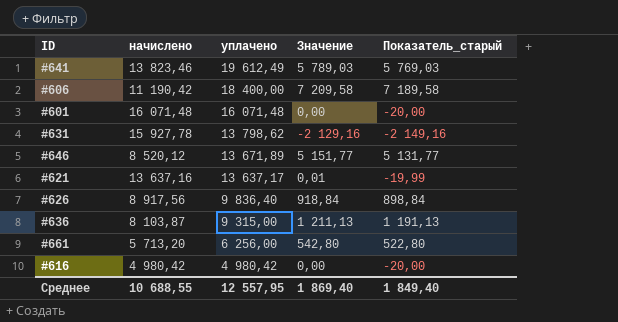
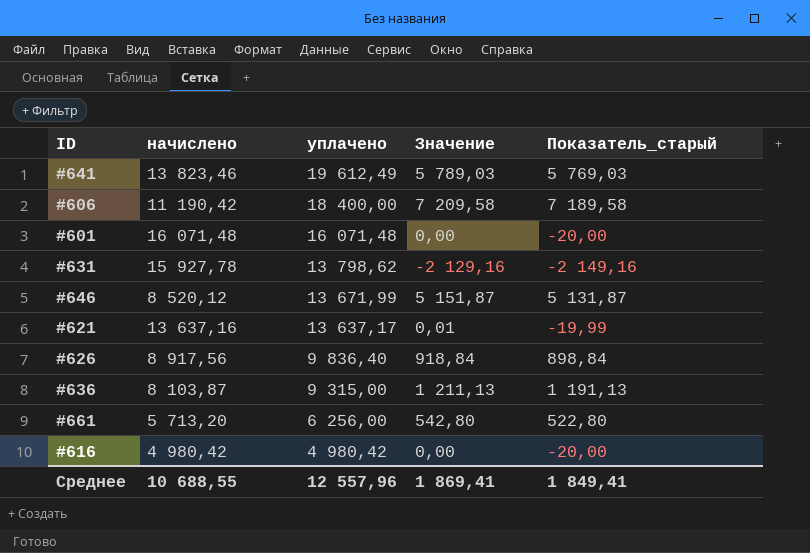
#646 | уплачено: 13 671,89 -> 13 671,99
#646 | Значение: 5 151,77 -> 5 151,87
#646 | Показатель_старый: 5 131,77 -> 5 131,87
Среднее | уплачено: 12 557,95 -> 12 557,96
Среднее | Значение: 1 869,40 -> 1 869,41
Среднее | Показатель_старый: 1 849,40 -> 1 849,41

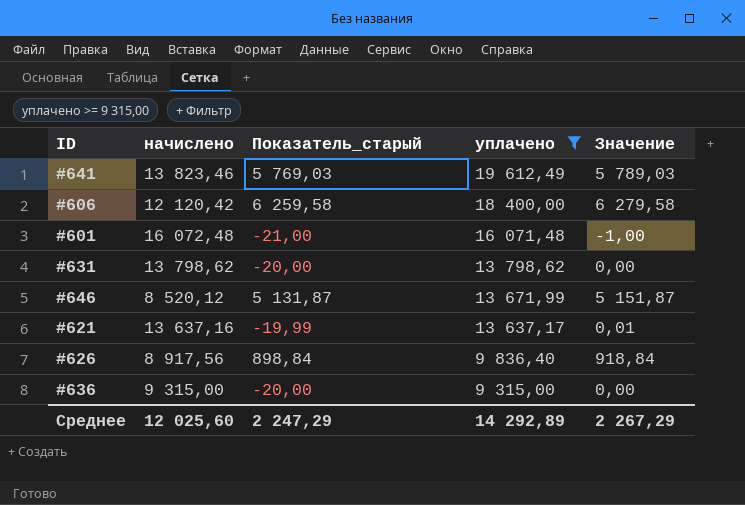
filter: none -> уплачено >= 9 315,00
column Показатель_старый | position: 5 -> 3
#606 | начислено: 11 190,42 -> 12 120,42
#606 | Показатель_старый: 7 189,58 -> 6 259,58
#606 | Значение: 7 209,58 -> 6 279,58
#601 | начислено: 16 071,48 -> 16 072,48
#601 | Показатель_старый: -20,00 -> -21,00
#601 | Значение: 0,00 -> -1,00
#631 | начислено: 15 927,78 -> 13 798,62
#631 | Показатель_старый: -2 149,16 -> -20,00
#631 | Значение: -2 129,16 -> 0,00
#636 | начислено: 8 103,87 -> 9 315,00
#636 | Показатель_старый: 1 191,13 -> -20,00
#636 | Значение: 1 211,13 -> 0,00
Среднее | начислено: 10 688,55 -> 12 025,60
Среднее | Показатель_старый: 1 849,41 -> 2 247,29
Среднее | уплачено: 12 557,96 -> 14 292,89
Среднее | Значение: 1 869,41 -> 2 267,29

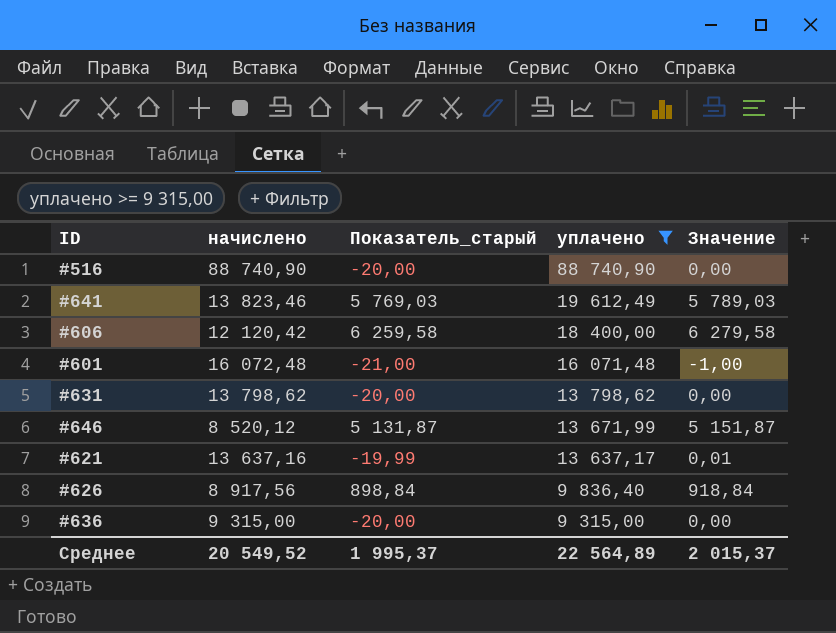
row #516: none -> 88 740,90 | -20,00 | 88 740,90 | 0,00
Среднее | начислено: 12 025,60 -> 20 549,52
Среднее | Показатель_старый: 2 247,29 -> 1 995,37
Среднее | уплачено: 14 292,89 -> 22 564,89
Среднее | Значение: 2 267,29 -> 2 015,37

